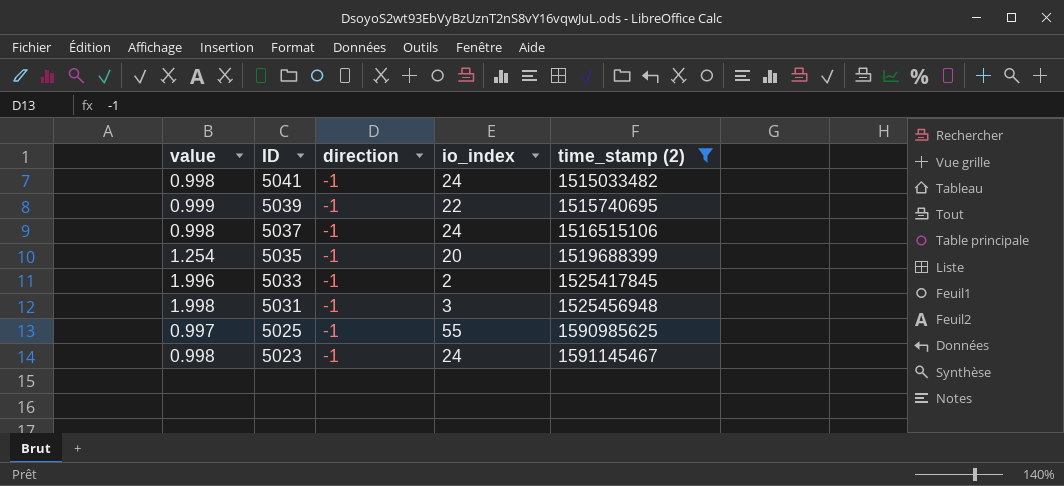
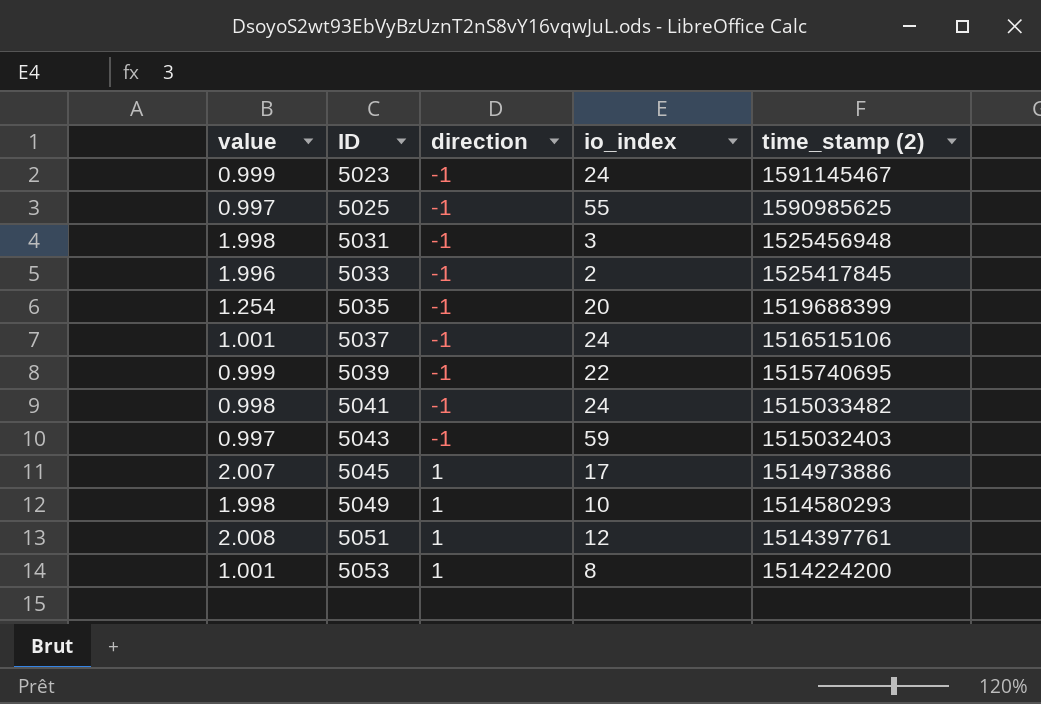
filter: time_stamp (2) >= 1515033482 -> none
row order: ID descending -> ID ascending
5023 | value: 0.998 -> 0.999
5037 | value: 0.998 -> 1.001

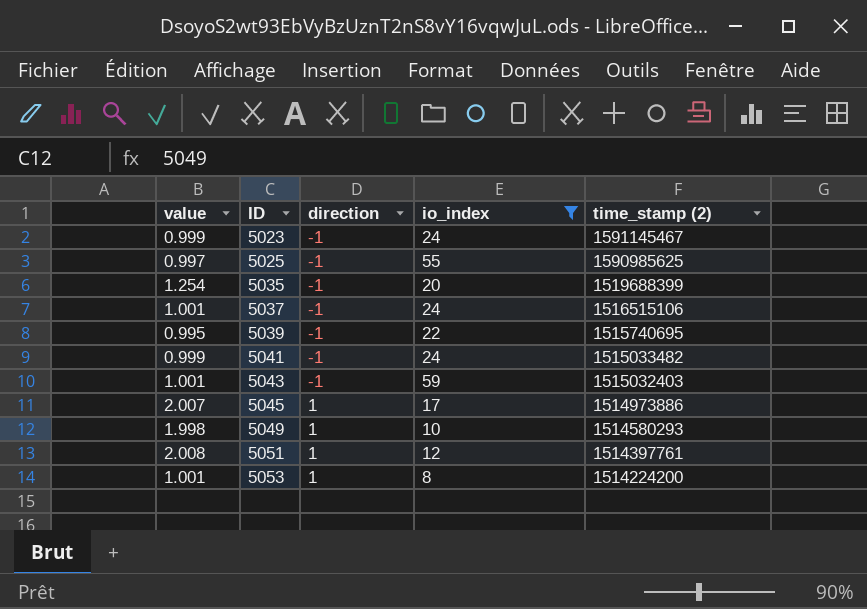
filter: none -> io_index >= 8
5039 | value: 0.999 -> 0.995
5041 | value: 0.998 -> 0.999
5043 | value: 0.997 -> 1.001

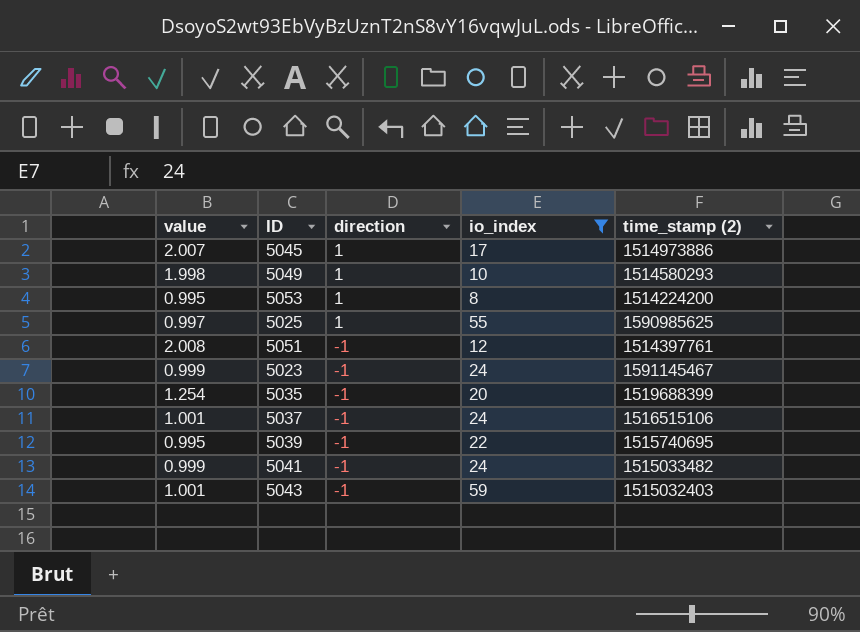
row order: ID ascending -> direction descending
5053 | value: 1.001 -> 0.995
5025 | direction: -1 -> 1
5051 | direction: 1 -> -1

